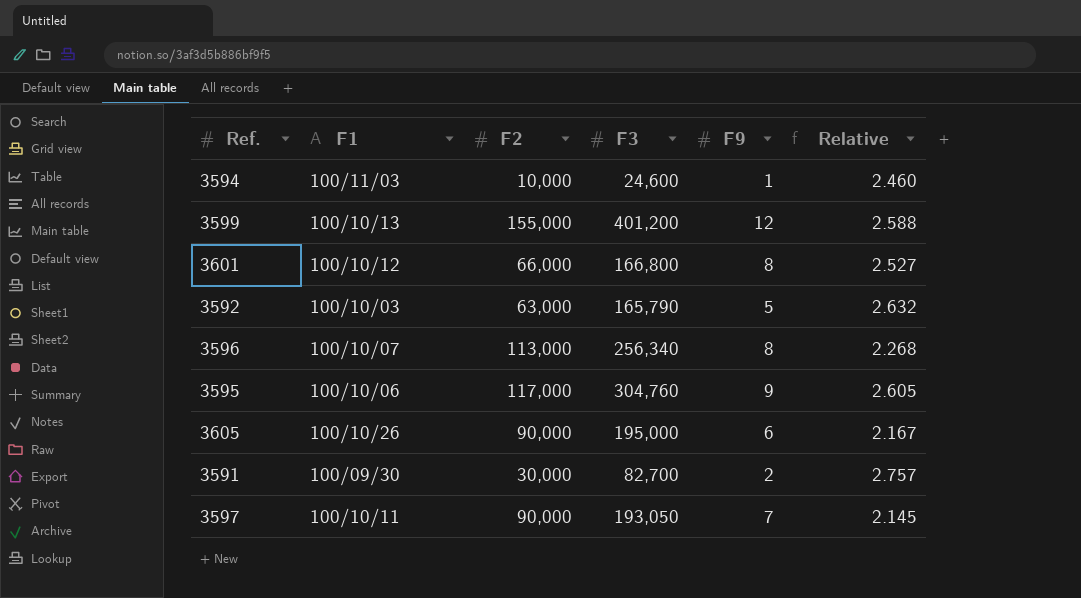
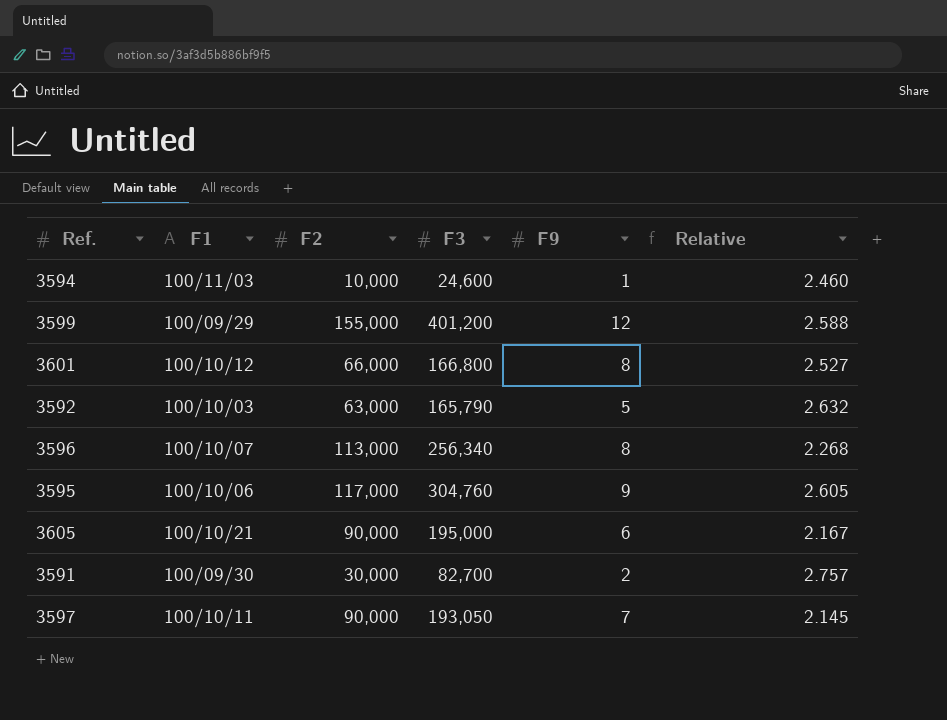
3599 | F1: 100/10/13 -> 100/09/29
3605 | F1: 100/10/26 -> 100/10/21

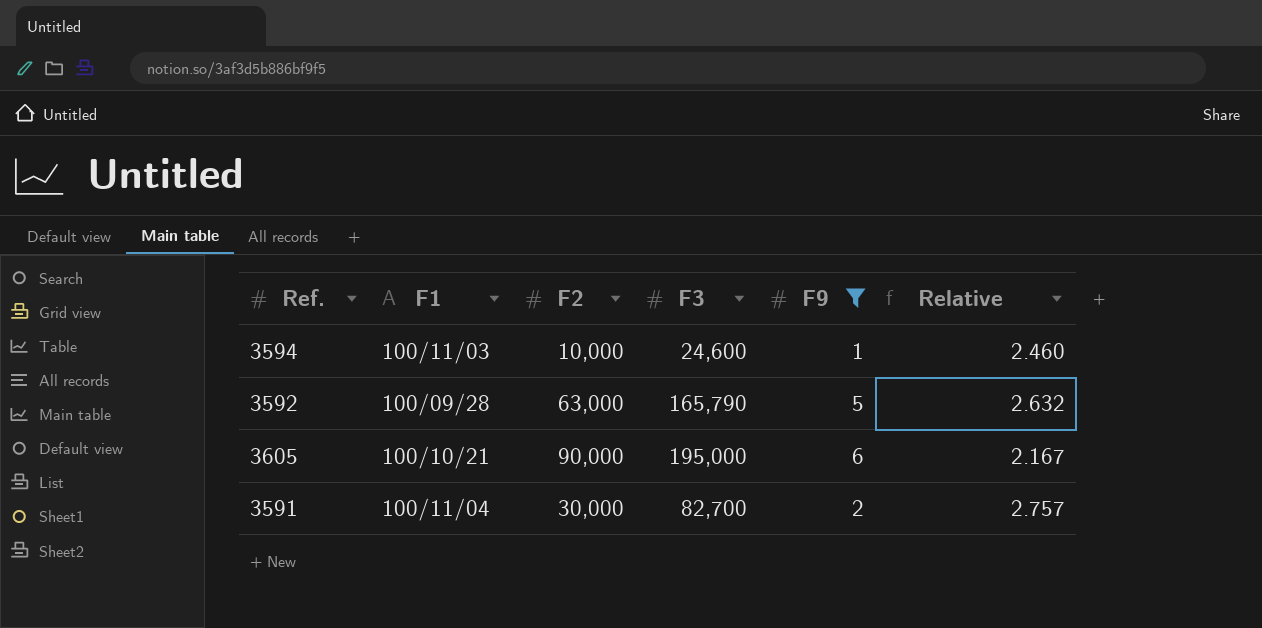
filter: none -> F9 <= 6
3592 | F1: 100/10/03 -> 100/09/28
3591 | F1: 100/09/30 -> 100/11/04

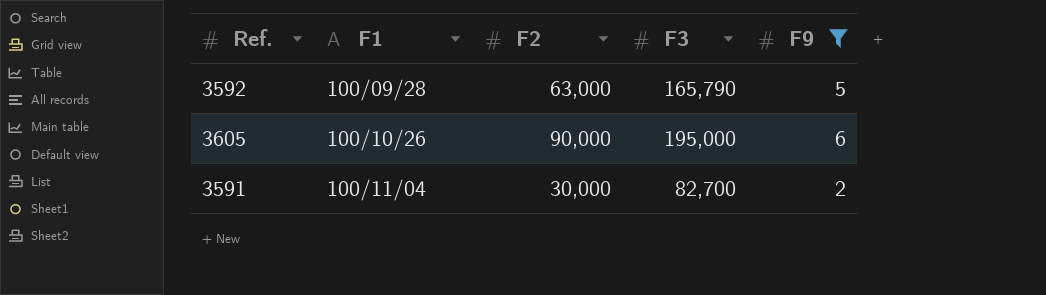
column Relative | formula: [F3] / [F2] -> none
row 3594: 100/11/03 | 10,000 | 24,600 | 1 | 2.460 -> none
3605 | F1: 100/10/21 -> 100/10/26

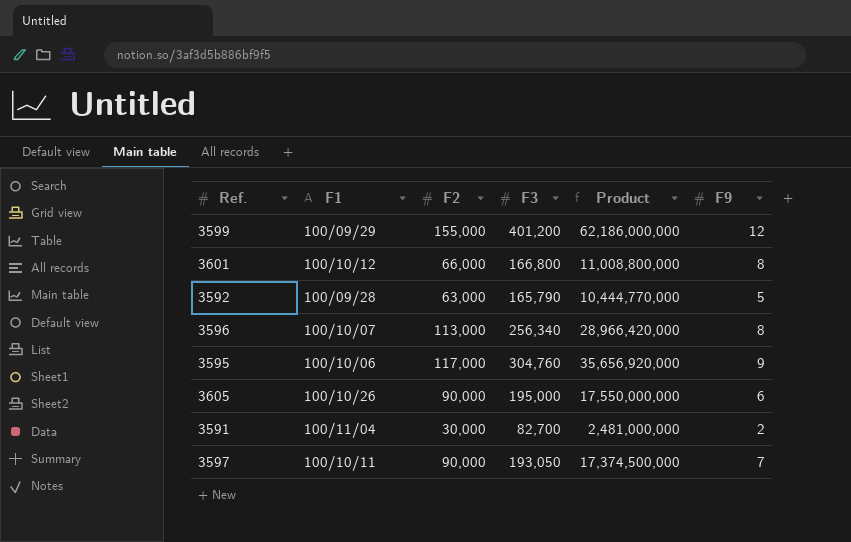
filter: F9 <= 6 -> none
column Product | formula: none -> [F2] * [F3]

